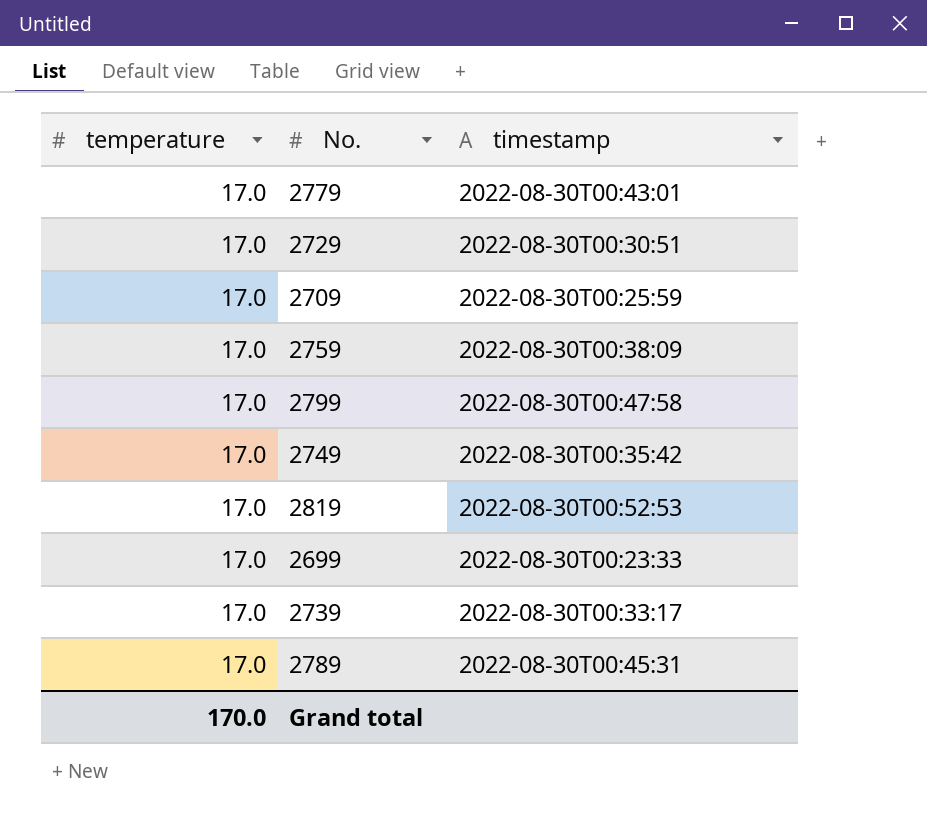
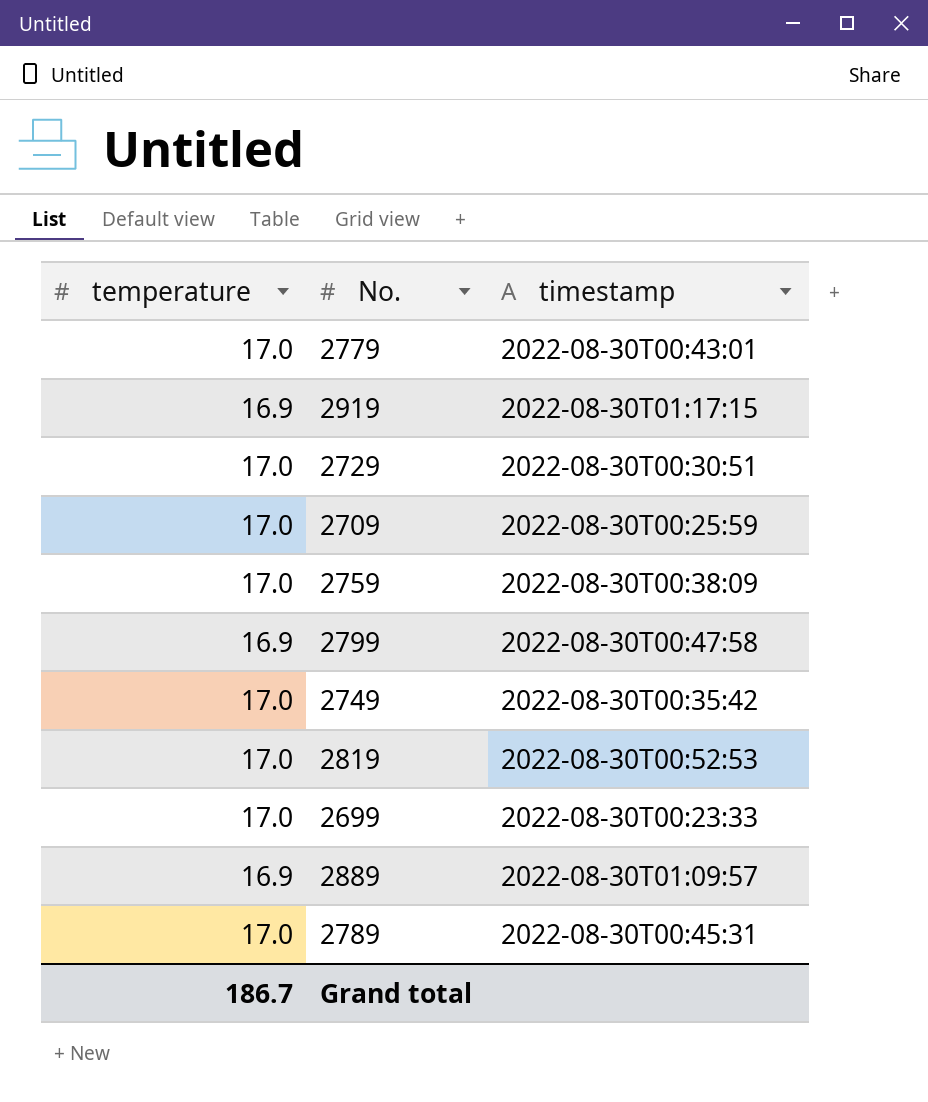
row 2739: 17.0 | 2022-08-30T00:33:17 -> none
row 2919: none -> 16.9 | 2022-08-30T01:17:15
2799 | temperature: 17.0 -> 16.9
row 2889: none -> 16.9 | 2022-08-30T01:09:57
Grand total | temperature: 170.0 -> 186.7

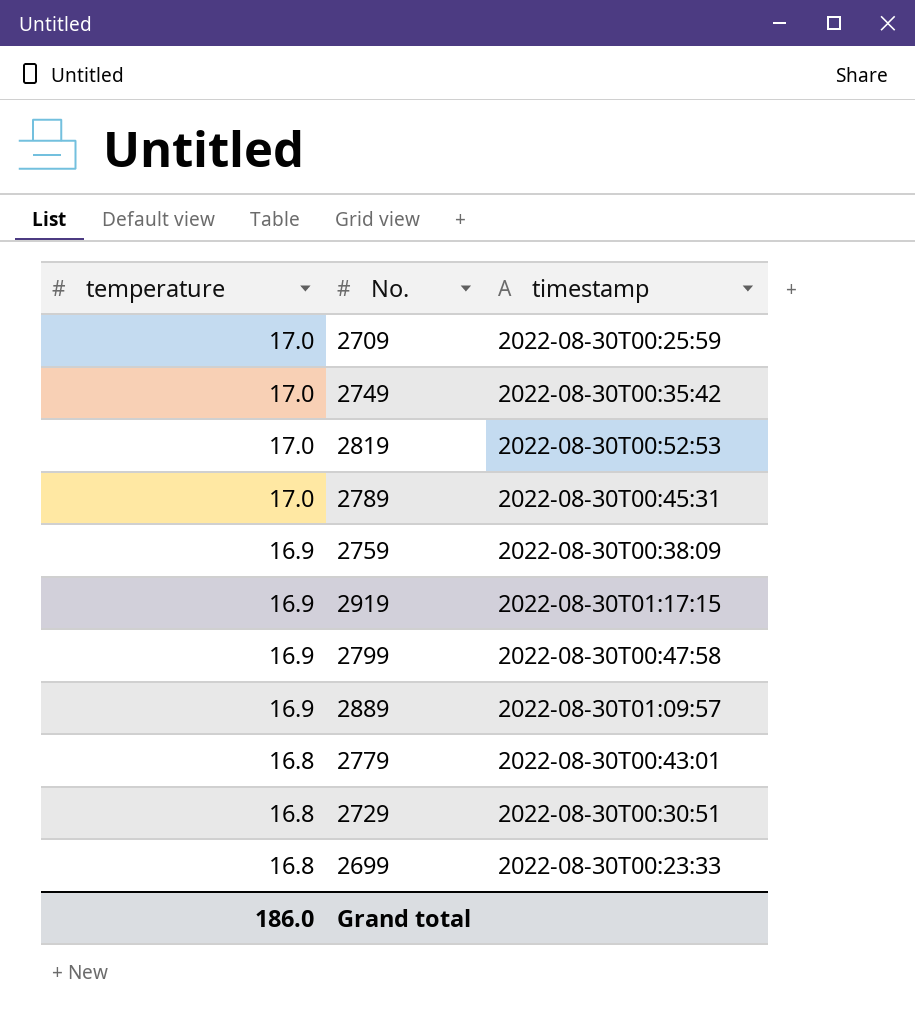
row order: none -> temperature descending
2759 | temperature: 17.0 -> 16.9
2779 | temperature: 17.0 -> 16.8
2729 | temperature: 17.0 -> 16.8
2699 | temperature: 17.0 -> 16.8
Grand total | temperature: 186.7 -> 186.0

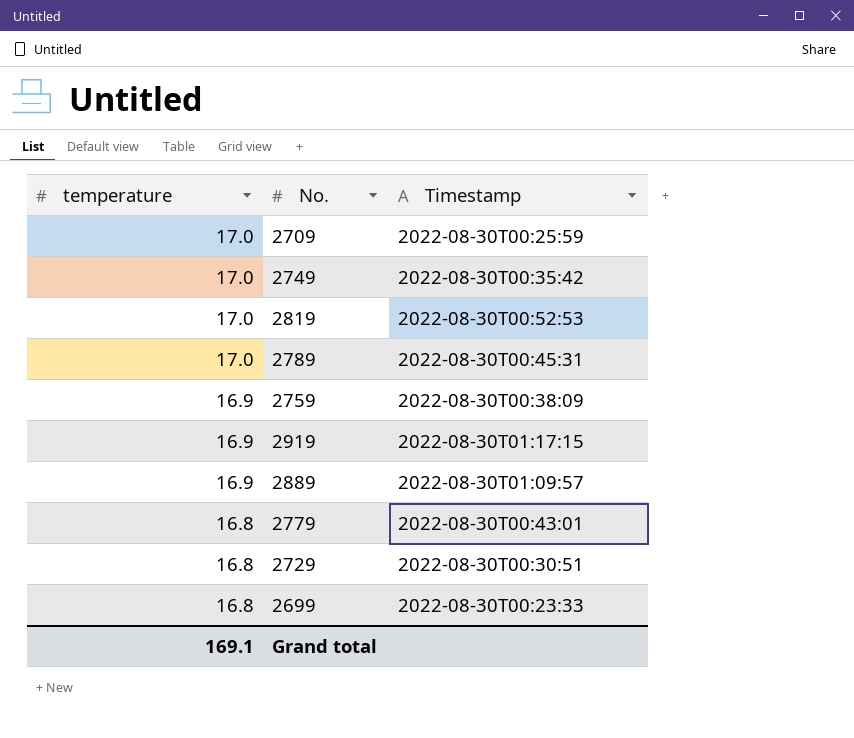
column name: timestamp -> Timestamp
row 2799: 16.9 | 2022-08-30T00:47:58 -> none
Grand total | temperature: 186.0 -> 169.1

